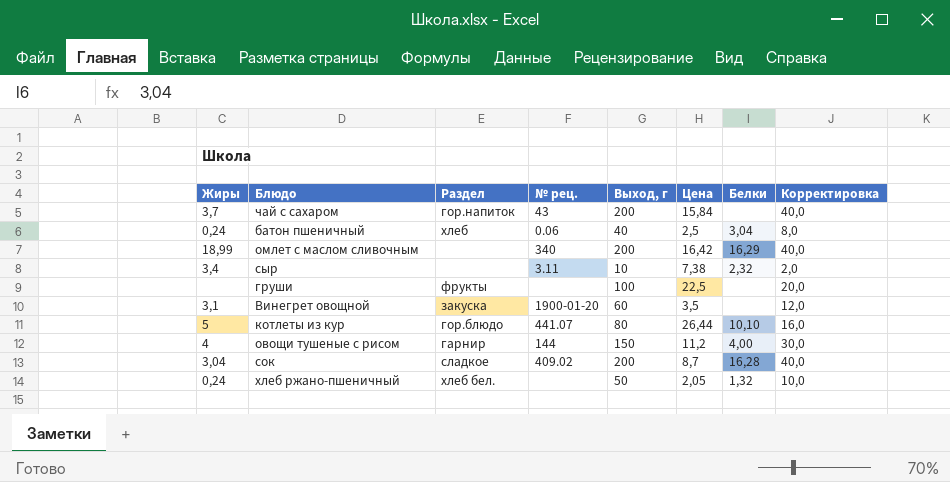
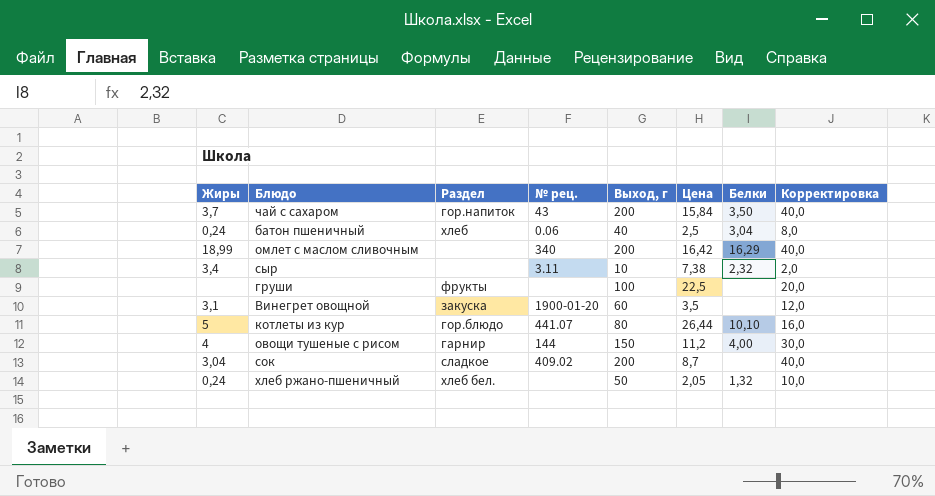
чай с сахаром | Белки: none -> 3,50
сок | Белки: 16,28 -> none

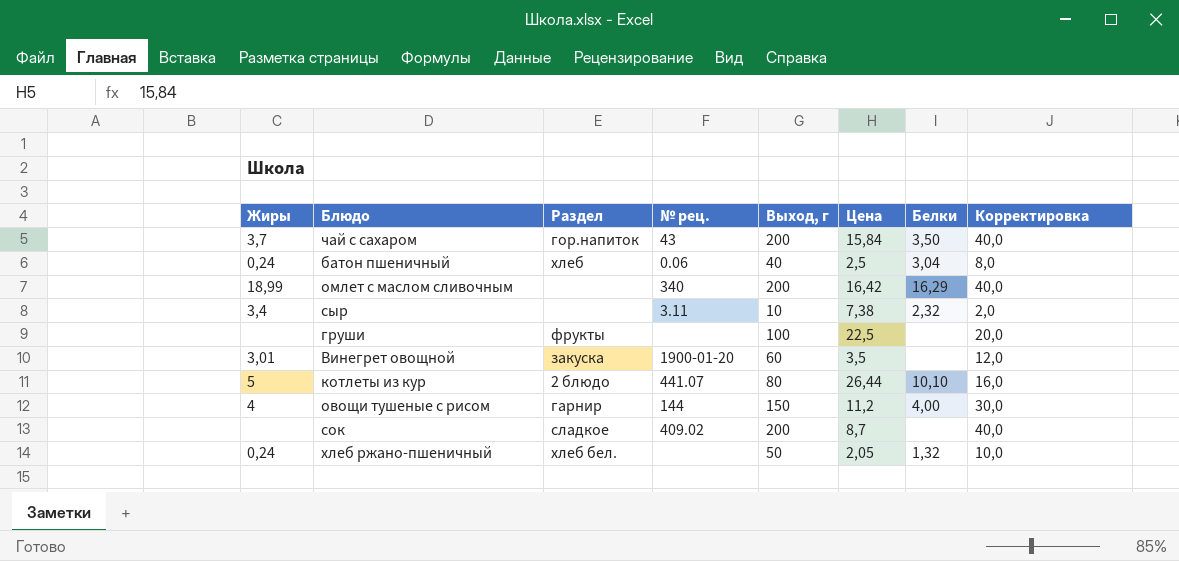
Винегрет овощной | Жиры: 3,1 -> 3,01
котлеты из кур | Раздел: гор.блюдо -> 2 блюдо
сок | Жиры: 3,04 -> none

